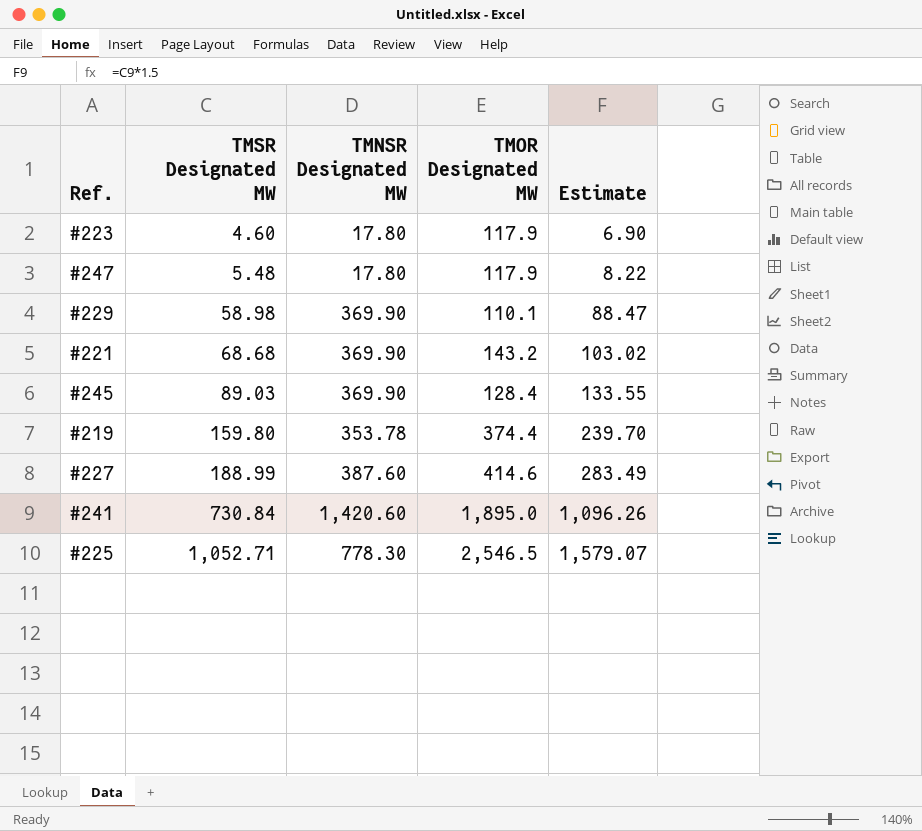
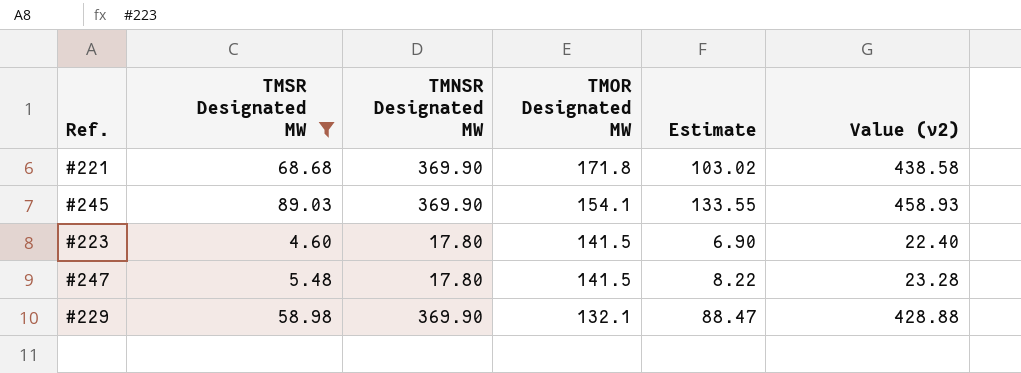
filter: none -> TMSR Designated MW <= 89.03
row order: TMSR Designated MW ascending -> TMOR Designated MW descending
column Value (v2) | formula: none -> [TMSR Designated MW] + [TMNSR Designated MW]
#221 | TMOR Designated MW: 143.2 -> 171.8
#245 | TMOR Designated MW: 128.4 -> 154.1
#223 | TMOR Designated MW: 117.9 -> 141.5
#247 | TMOR Designated MW: 117.9 -> 141.5
#229 | TMOR Designated MW: 110.1 -> 132.1

